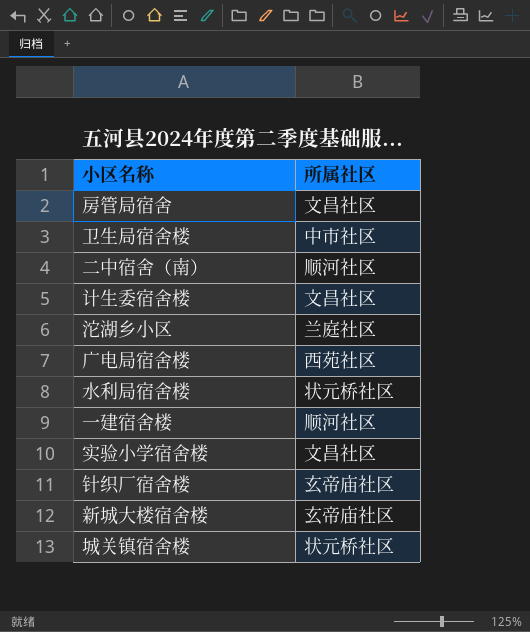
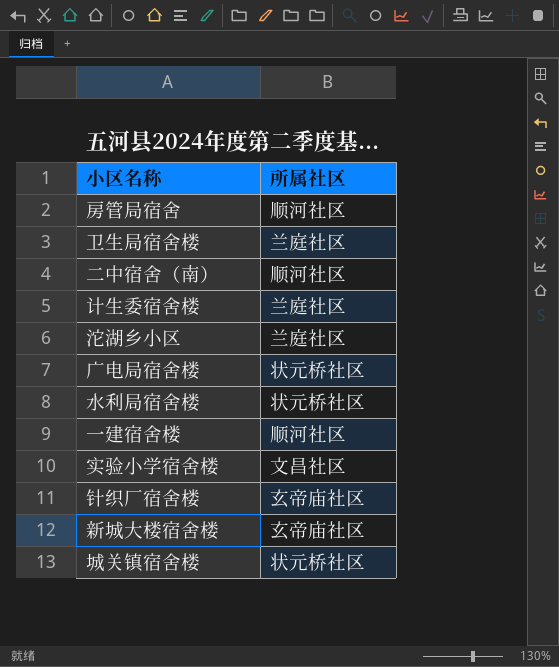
房管局宿舍 | 所属社区: 文昌社区 -> 顺河社区
卫生局宿舍楼 | 所属社区: 中市社区 -> 兰庭社区
计生委宿舍楼 | 所属社区: 文昌社区 -> 兰庭社区
广电局宿舍楼 | 所属社区: 西苑社区 -> 状元桥社区

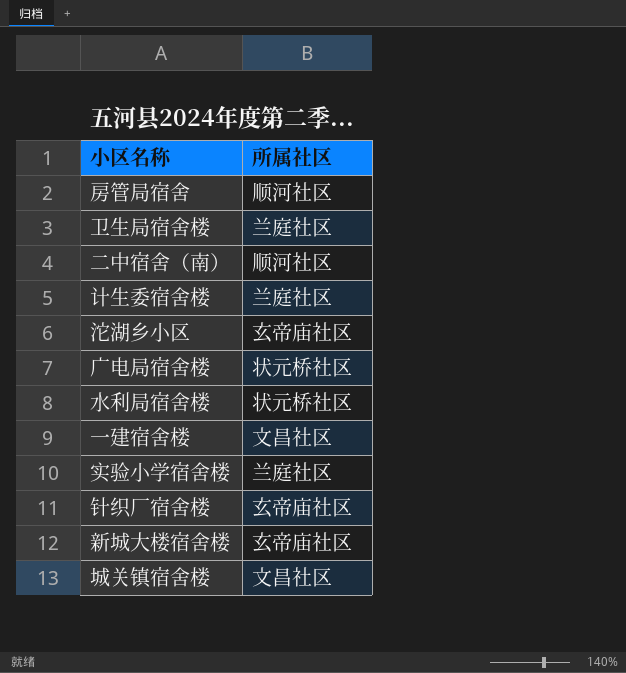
沱湖乡小区 | 所属社区: 兰庭社区 -> 玄帝庙社区
一建宿舍楼 | 所属社区: 顺河社区 -> 文昌社区
实验小学宿舍楼 | 所属社区: 文昌社区 -> 兰庭社区
城关镇宿舍楼 | 所属社区: 状元桥社区 -> 文昌社区

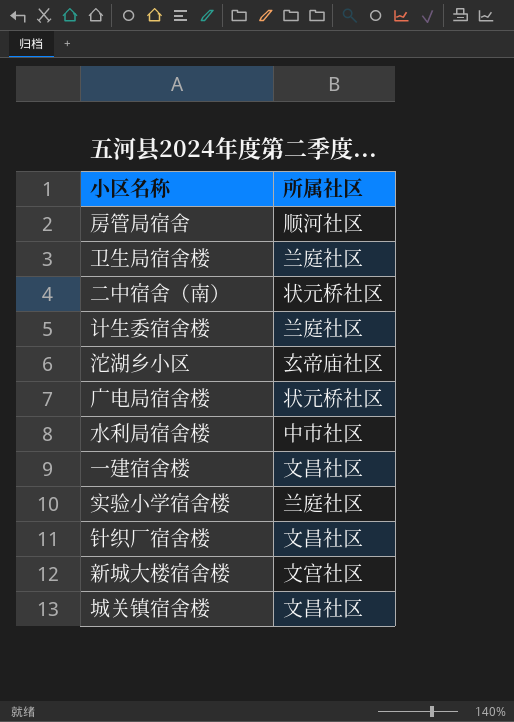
二中宿舍（南） | 所属社区: 顺河社区 -> 状元桥社区
水利局宿舍楼 | 所属社区: 状元桥社区 -> 中市社区
针织厂宿舍楼 | 所属社区: 玄帝庙社区 -> 文昌社区
新城大楼宿舍楼 | 所属社区: 玄帝庙社区 -> 文宫社区

